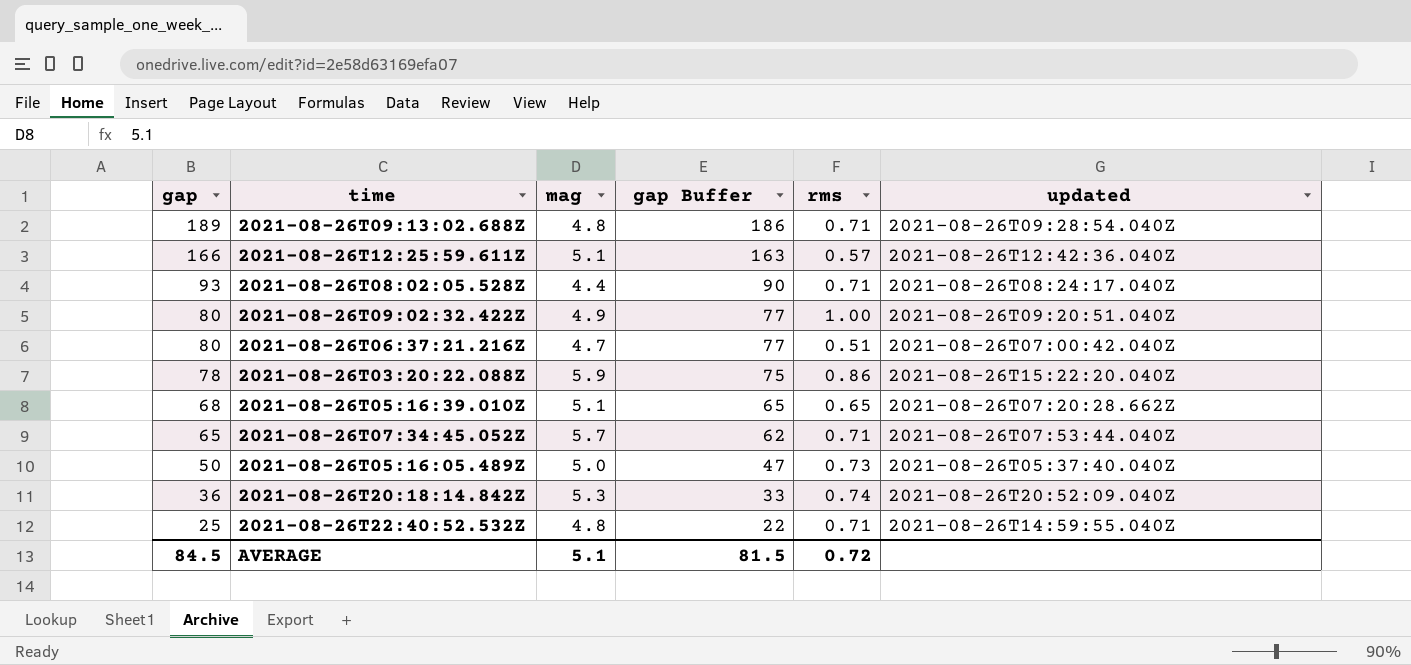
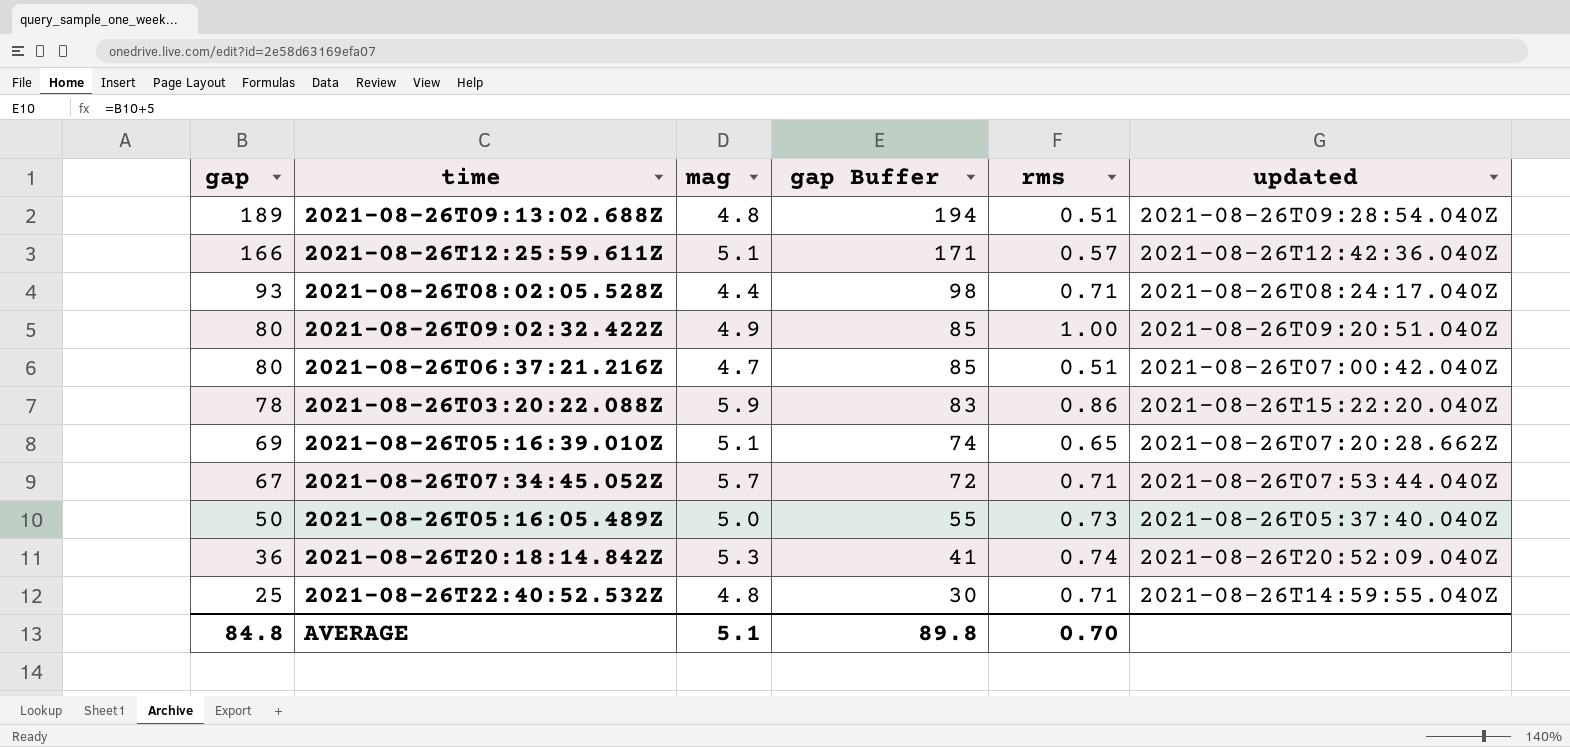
column gap Buffer | formula: [gap] - 3 -> [gap] + 5
2021-08-26T09:13:02.688Z | rms: 0.71 -> 0.51
2021-08-26T05:16:39.010Z | gap: 68 -> 69
2021-08-26T07:34:45.052Z | gap: 65 -> 67
AVERAGE | gap: 84.5 -> 84.8
AVERAGE | gap Buffer: 81.5 -> 89.8
AVERAGE | rms: 0.72 -> 0.70

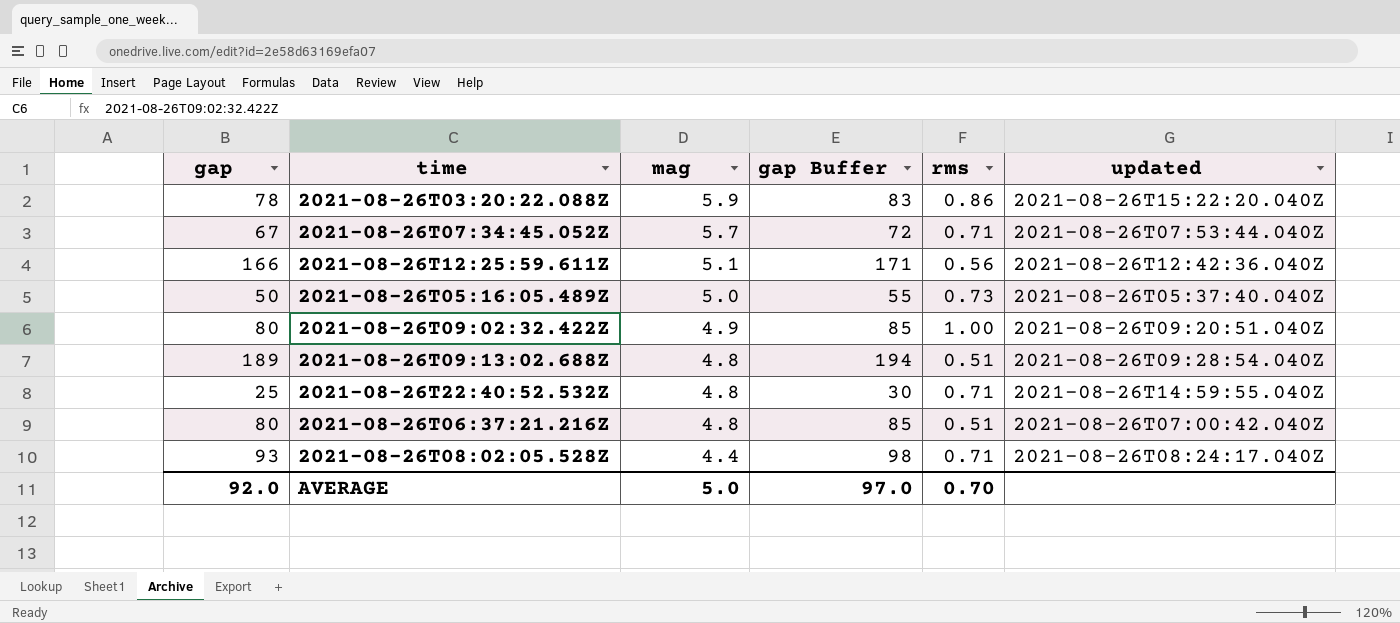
row order: gap descending -> mag descending
row 2021-08-26T05:16:39.010Z: 69 | 5.1 | 74 | 0.65 | 2021-08-26T07:20:28.662Z -> none
row 2021-08-26T20:18:14.842Z: 36 | 5.3 | 41 | 0.74 | 2021-08-26T20:52:09.040Z -> none
2021-08-26T12:25:59.611Z | rms: 0.57 -> 0.56
2021-08-26T06:37:21.216Z | mag: 4.7 -> 4.8
AVERAGE | gap: 84.8 -> 92.0
AVERAGE | mag: 5.1 -> 5.0
AVERAGE | gap Buffer: 89.8 -> 97.0

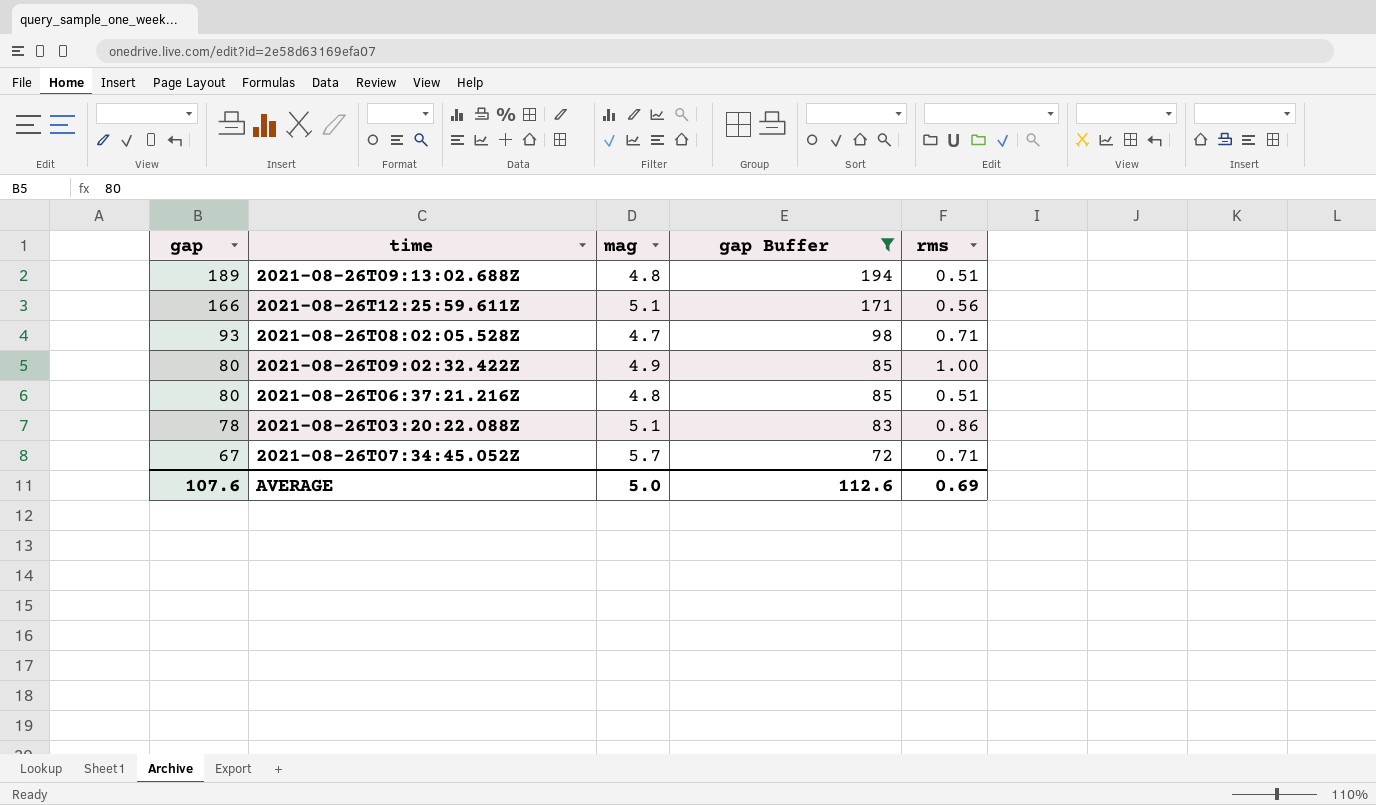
filter: none -> gap Buffer >= 72
row order: mag descending -> gap descending
column updated | position: 6 -> none
2021-08-26T08:02:05.528Z | mag: 4.4 -> 4.7
2021-08-26T03:20:22.088Z | mag: 5.9 -> 5.1
AVERAGE | gap: 92.0 -> 107.6
AVERAGE | gap Buffer: 97.0 -> 112.6
AVERAGE | rms: 0.70 -> 0.69

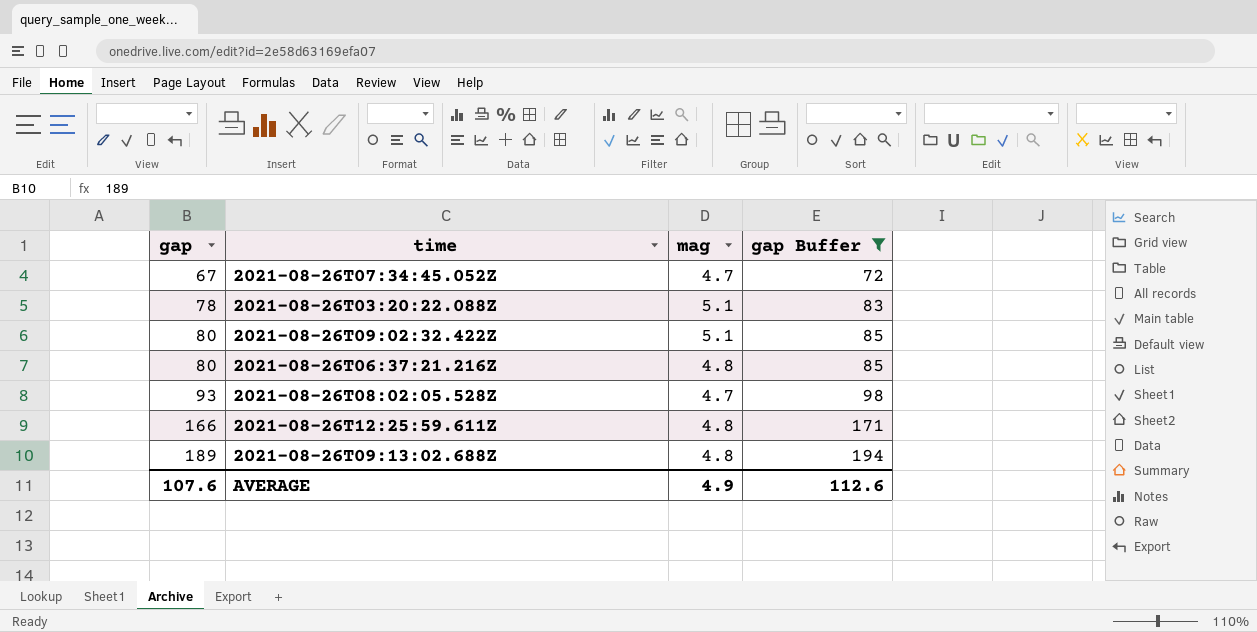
row order: gap descending -> gap ascending
column rms | position: 5 -> none
2021-08-26T07:34:45.052Z | mag: 5.7 -> 4.7
2021-08-26T09:02:32.422Z | mag: 4.9 -> 5.1
2021-08-26T12:25:59.611Z | mag: 5.1 -> 4.8
AVERAGE | mag: 5.0 -> 4.9

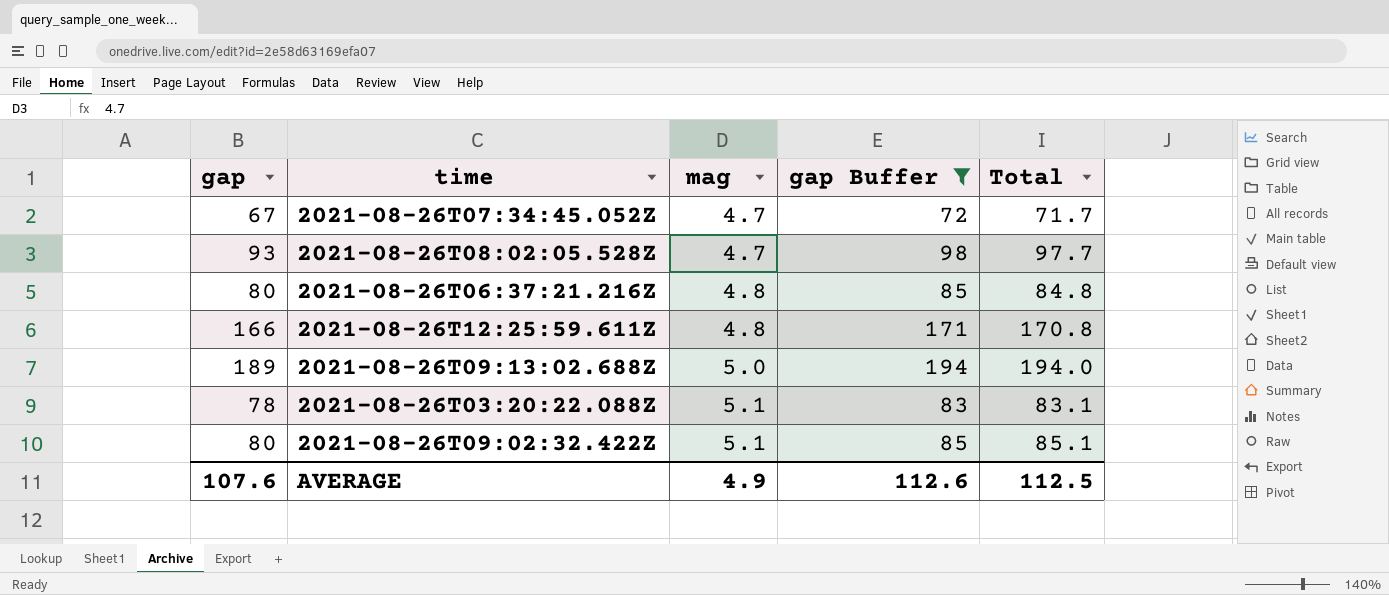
row order: gap ascending -> mag ascending
column Total | formula: none -> [gap] + [mag]
2021-08-26T09:13:02.688Z | mag: 4.8 -> 5.0

